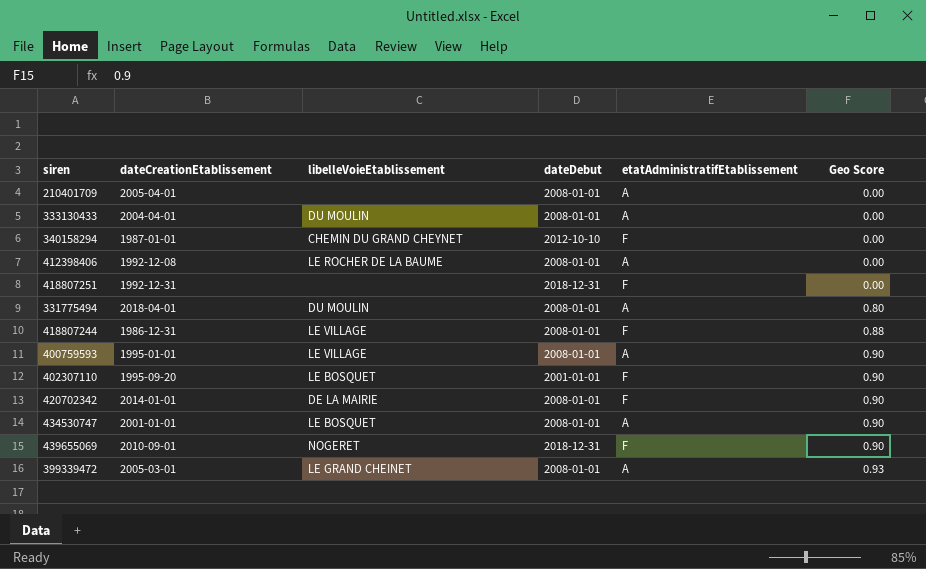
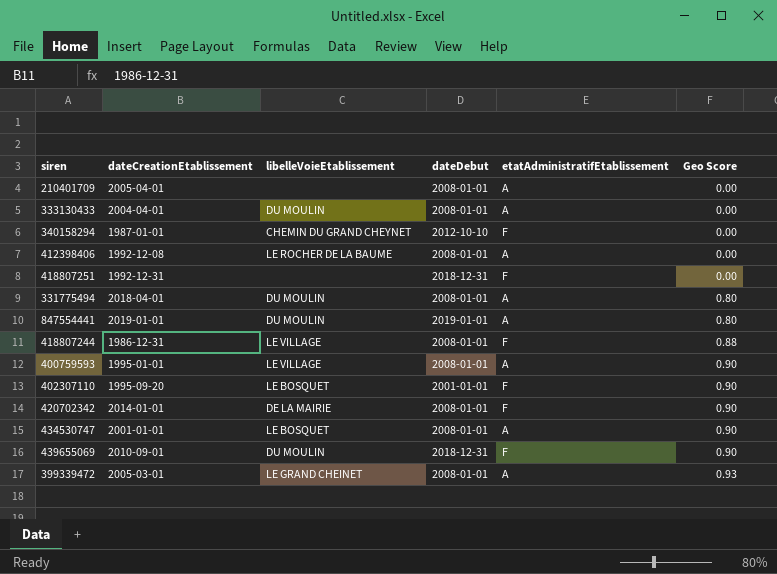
row 847554441: none -> 2019-01-01 | DU MOULIN | 2019-01-01 | A | 0.80
439655069 | libelleVoieEtablissement: NOGERET -> DU MOULIN

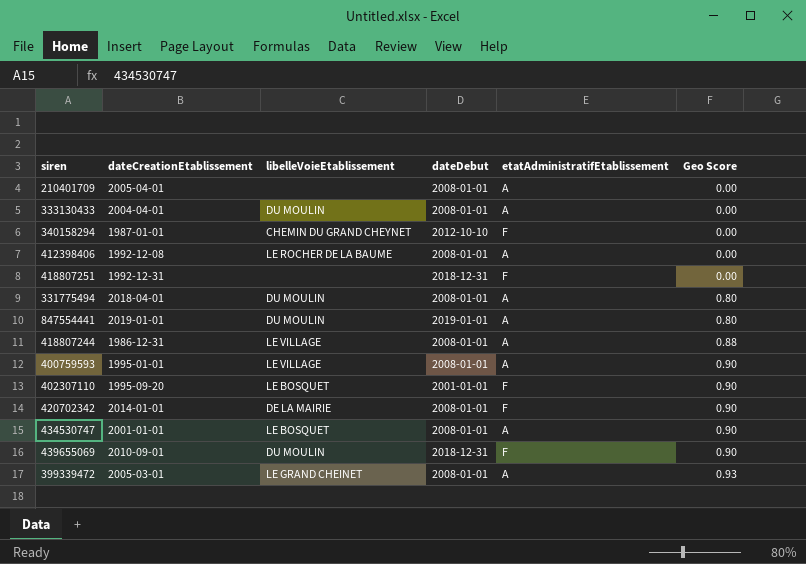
418807244 | etatAdministratifEtablissement: F -> A

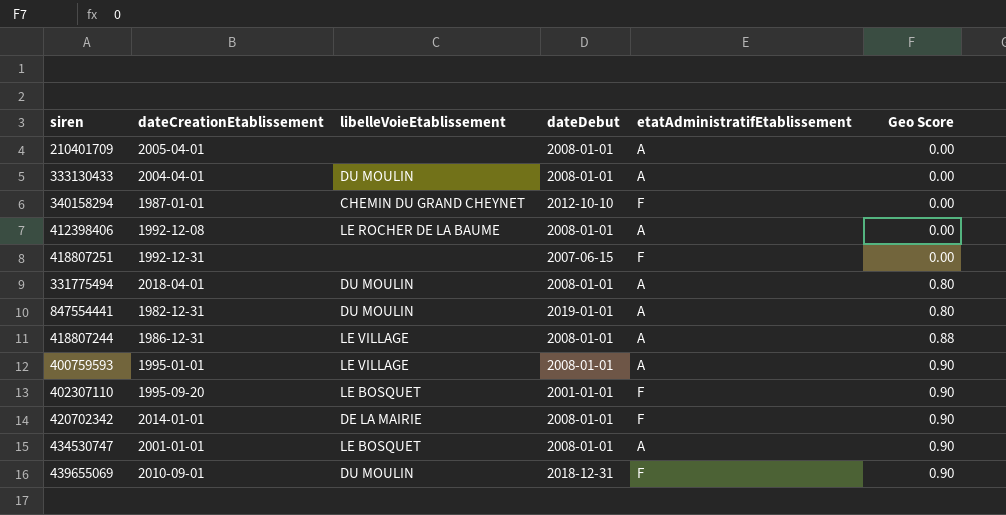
row 399339472: 2005-03-01 | LE GRAND CHEINET | 2008-01-01 | A | 0.93 -> none
418807251 | dateDebut: 2018-12-31 -> 2007-06-15
847554441 | dateCreationEtablissement: 2019-01-01 -> 1982-12-31

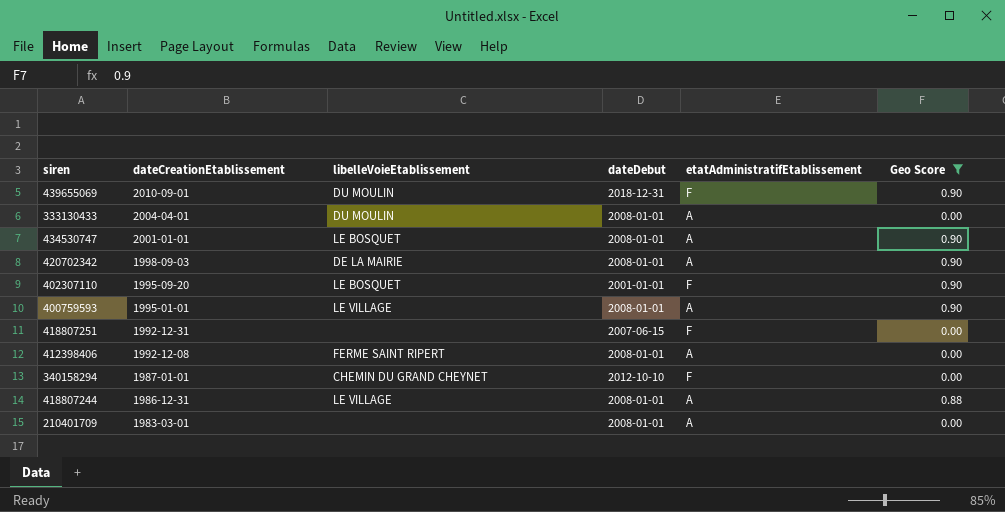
filter: none -> Geo Score != 0.80
row order: Geo Score ascending -> dateCreationEtablissement descending
420702342 | dateCreationEtablissement: 2014-01-01 -> 1998-09-03
420702342 | etatAdministratifEtablissement: F -> A
412398406 | libelleVoieEtablissement: LE ROCHER DE LA BAUME -> FERME SAINT RIPERT
210401709 | dateCreationEtablissement: 2005-04-01 -> 1983-03-01

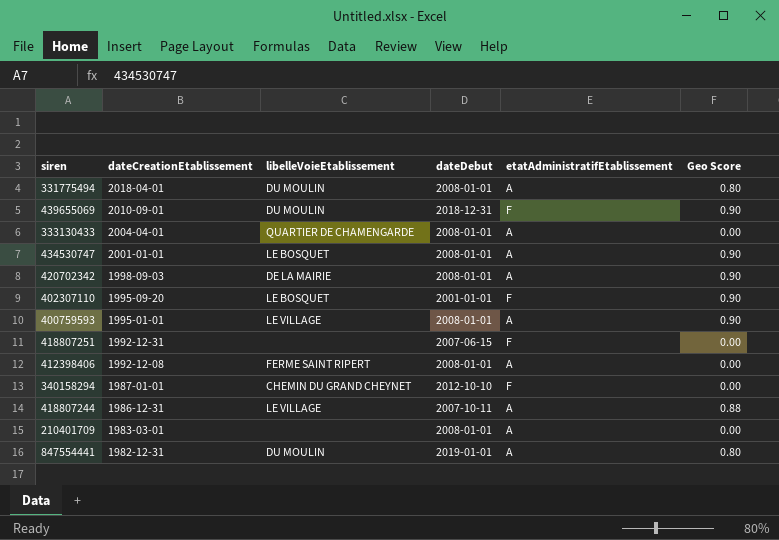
filter: Geo Score != 0.80 -> none
333130433 | libelleVoieEtablissement: DU MOULIN -> QUARTIER DE CHAMENGARDE
418807244 | dateDebut: 2008-01-01 -> 2007-10-11

